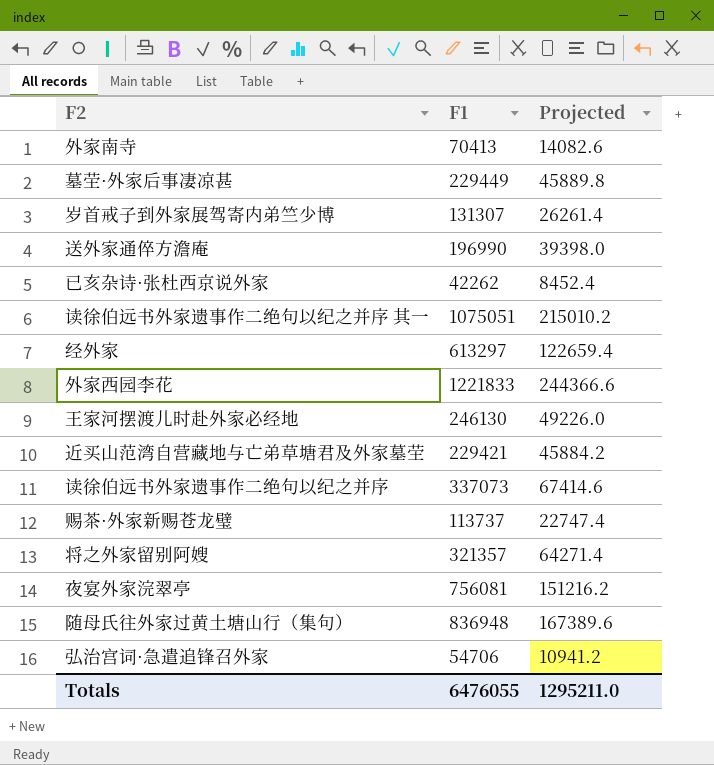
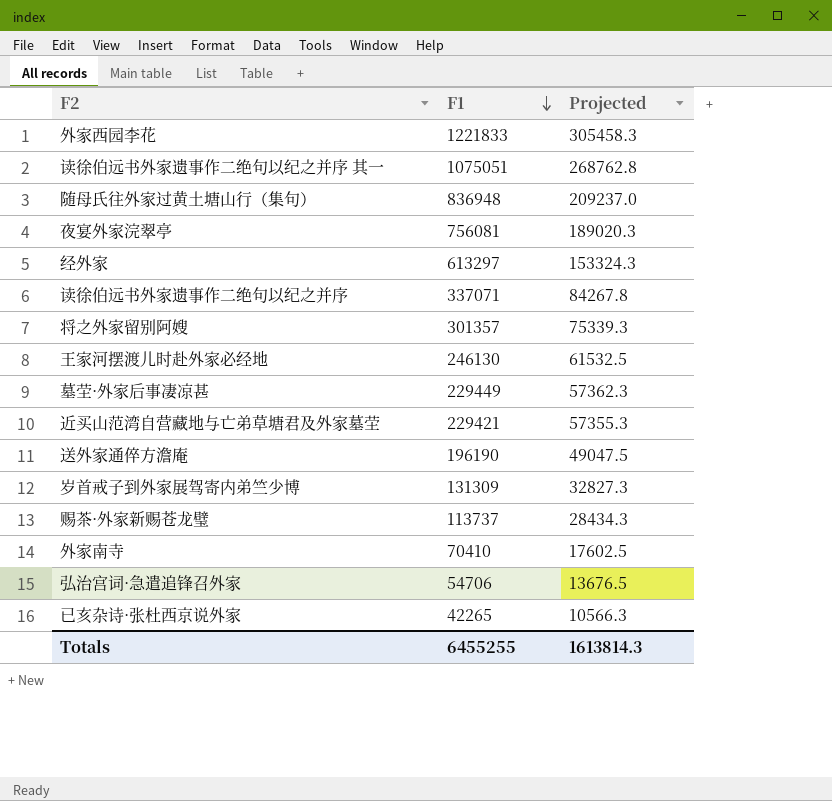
row order: none -> F1 descending
column Projected | formula: [F1] * 0.2 -> [F1] * 0.25
读徐伯远书外家遗事作二绝句以纪之并序 | F1: 337073 -> 337071
将之外家留别阿嫂 | F1: 321357 -> 301357
送外家通倅方澹庵 | F1: 196990 -> 196190
岁首戒子到外家展驾寄内弟竺少博 | F1: 131307 -> 131309
外家南寺 | F1: 70413 -> 70410
已亥杂诗·张杜西京说外家 | F1: 42262 -> 42265
Totals | F1: 6476055 -> 6455255
Totals | Projected: 1295211.0 -> 1613814.3

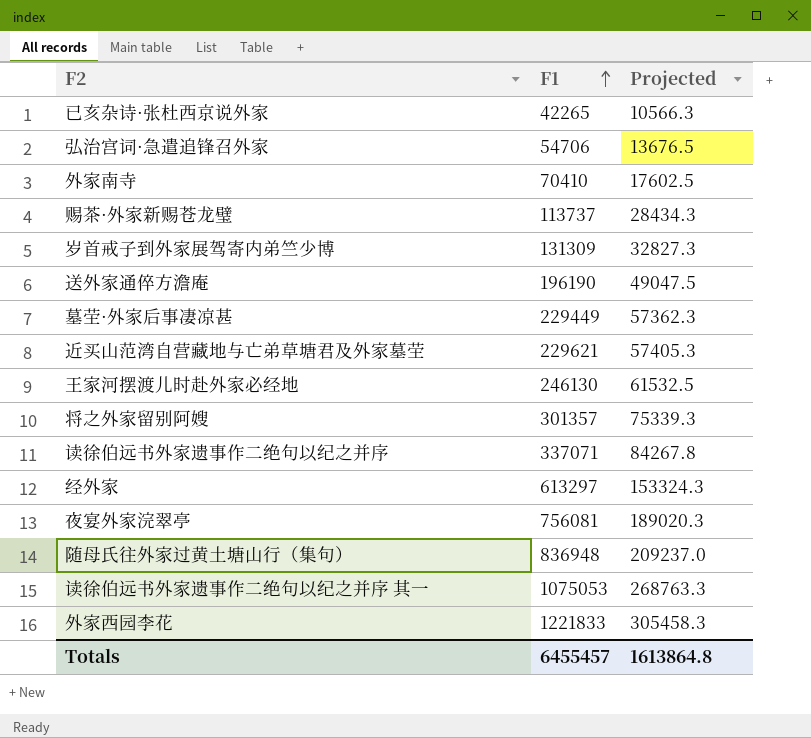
row order: F1 descending -> F1 ascending
近买山范湾自营藏地与亡弟草塘君及外家墓茔 | F1: 229421 -> 229621
近买山范湾自营藏地与亡弟草塘君及外家墓茔 | Projected: 57355.3 -> 57405.3
读徐伯远书外家遗事作二绝句以纪之并序 其一 | F1: 1075051 -> 1075053
读徐伯远书外家遗事作二绝句以纪之并序 其一 | Projected: 268762.8 -> 268763.3
Totals | F1: 6455255 -> 6455457
Totals | Projected: 1613814.3 -> 1613864.8

